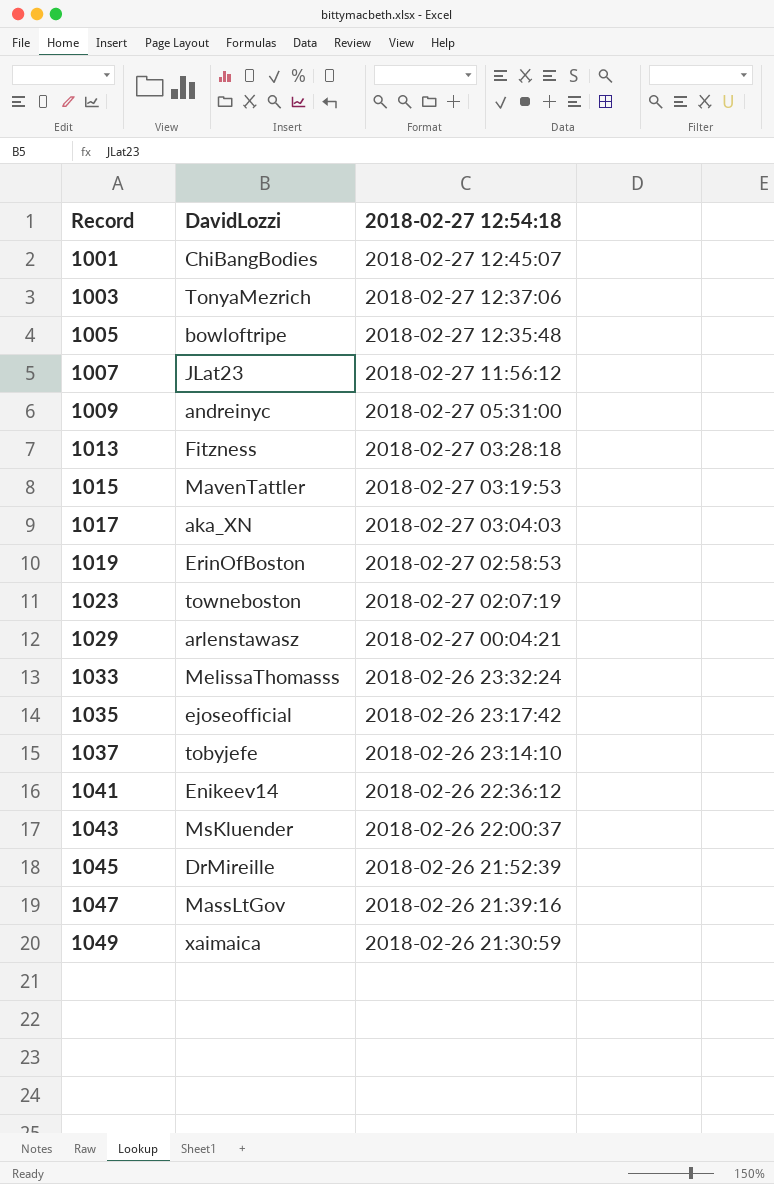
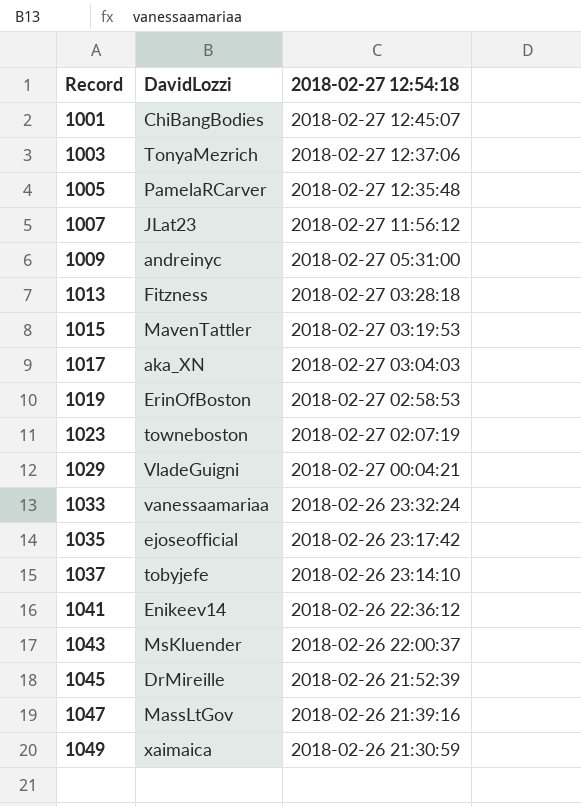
1005 | DavidLozzi: bowloftripe -> PamelaRCarver
1029 | DavidLozzi: arlenstawasz -> VladeGuigni
1033 | DavidLozzi: MelissaThomasss -> vanessaamariaa

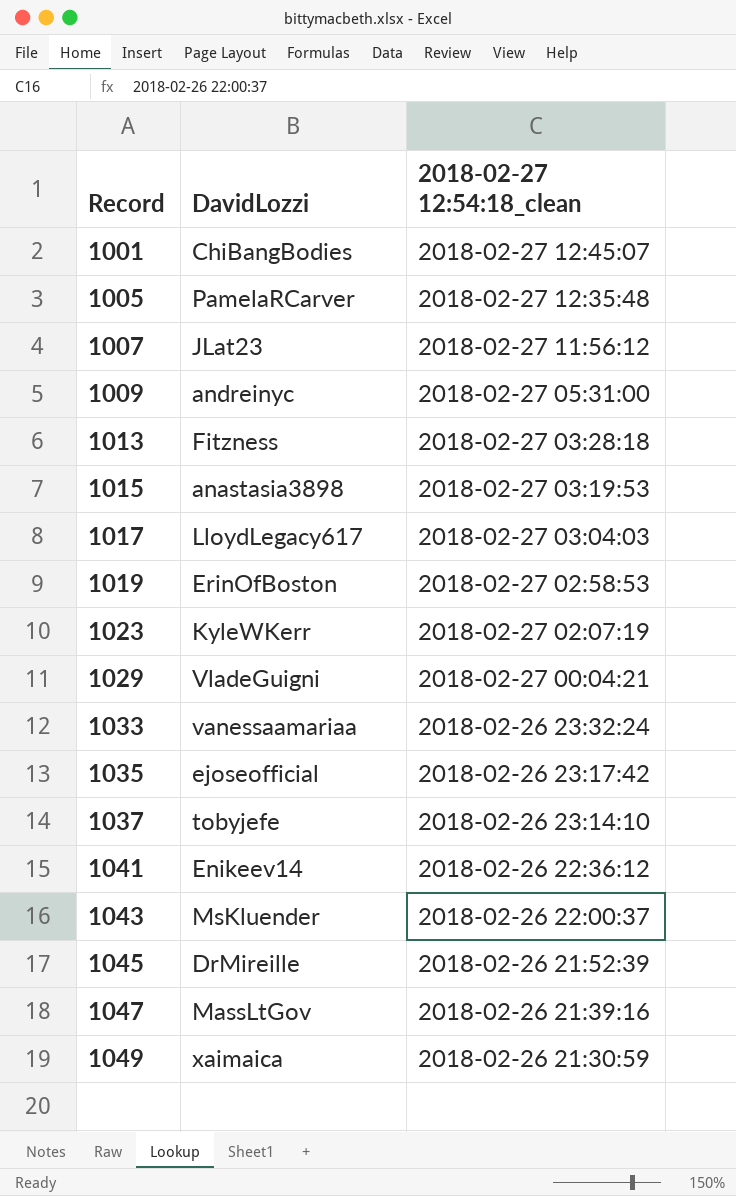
column name: 2018-02-27 12:54:18 -> 2018-02-27 12:54:18_clean
row 1003: TonyaMezrich | 2018-02-27 12:37:06 -> none
1015 | DavidLozzi: MavenTattler -> anastasia3898
1017 | DavidLozzi: aka_XN -> LloydLegacy617
1023 | DavidLozzi: towneboston -> KyleWKerr

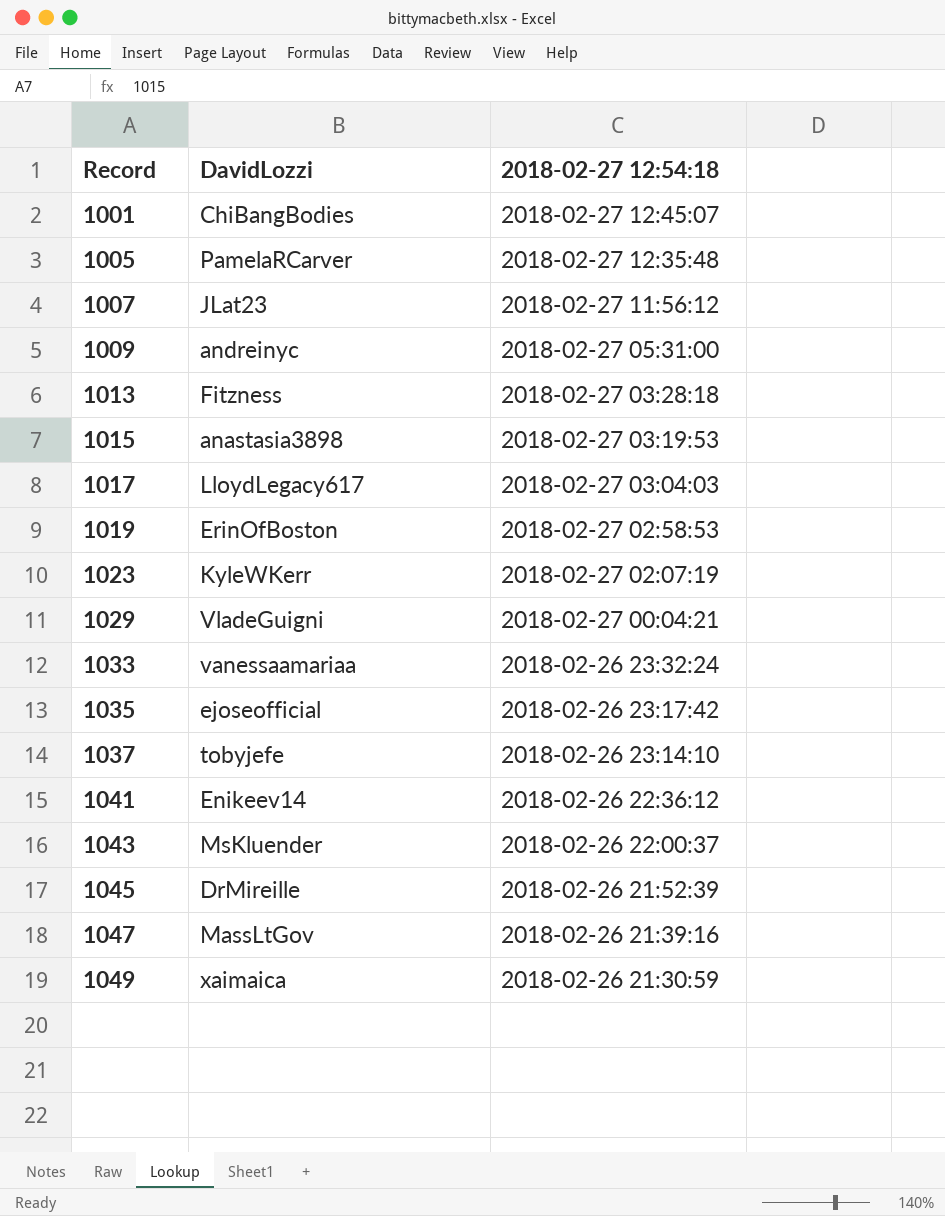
column name: 2018-02-27 12:54:18_clean -> 2018-02-27 12:54:18

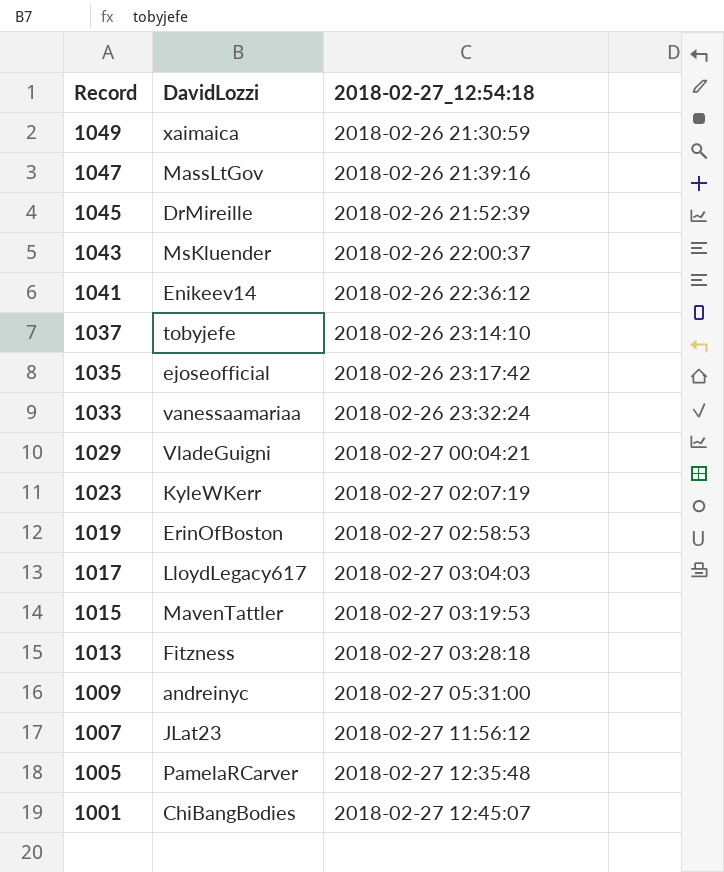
row order: Record ascending -> Record descending
column name: 2018-02-27 12:54:18 -> 2018-02-27_12:54:18
1015 | DavidLozzi: anastasia3898 -> MavenTattler

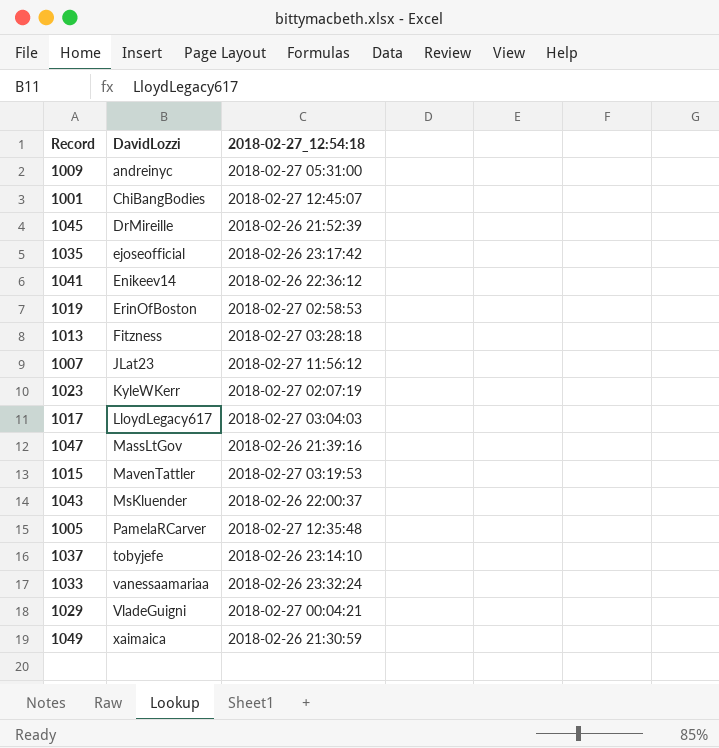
row order: Record descending -> DavidLozzi ascending

